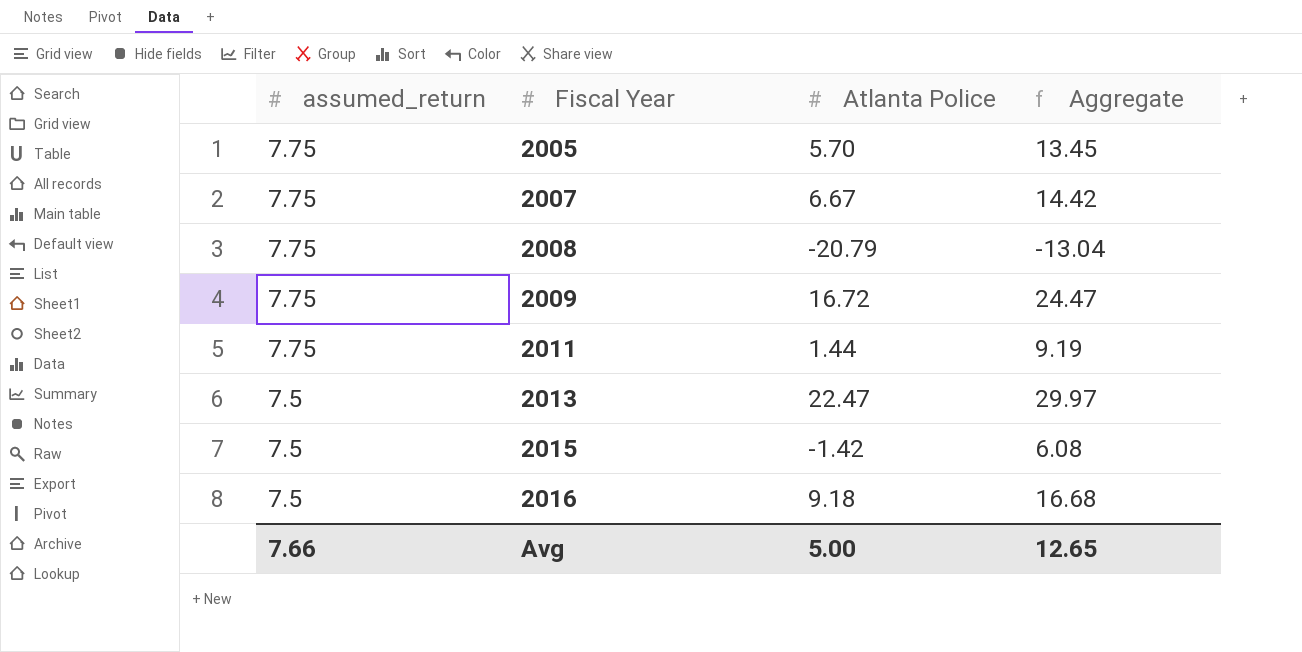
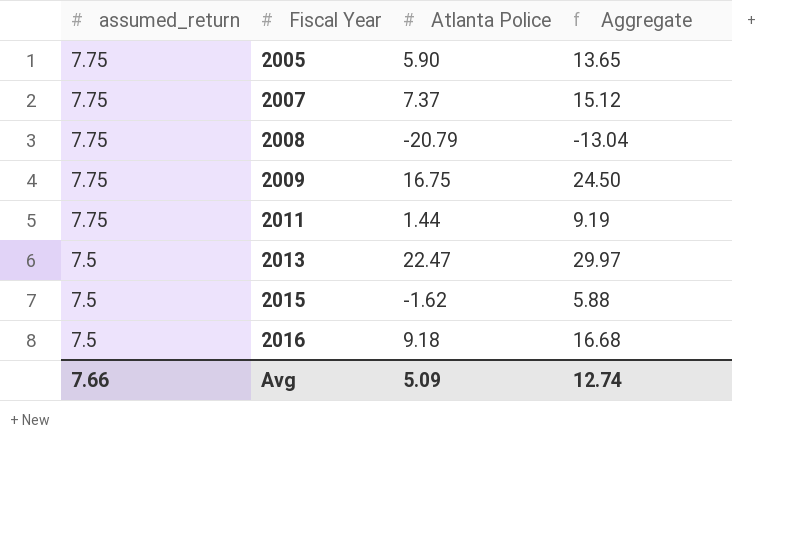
2005 | Atlanta Police: 5.70 -> 5.90
2005 | Aggregate: 13.45 -> 13.65
2007 | Atlanta Police: 6.67 -> 7.37
2007 | Aggregate: 14.42 -> 15.12
2009 | Atlanta Police: 16.72 -> 16.75
2009 | Aggregate: 24.47 -> 24.50
2015 | Atlanta Police: -1.42 -> -1.62
2015 | Aggregate: 6.08 -> 5.88
Avg | Atlanta Police: 5.00 -> 5.09
Avg | Aggregate: 12.65 -> 12.74

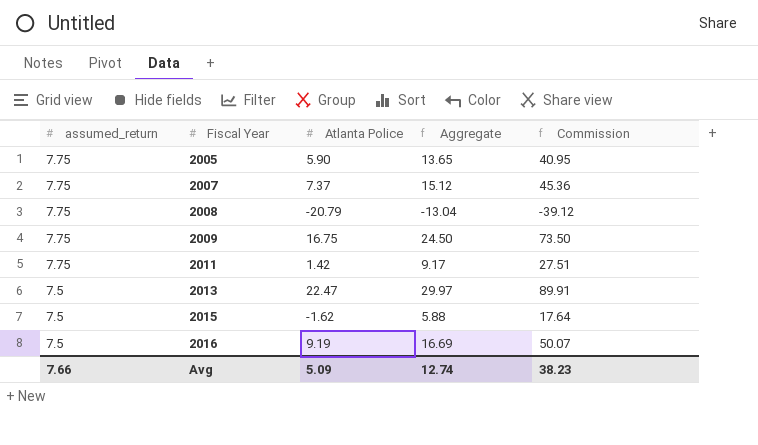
column Commission | formula: none -> [Aggregate] * 3
2011 | Atlanta Police: 1.44 -> 1.42
2011 | Aggregate: 9.19 -> 9.17
2016 | Atlanta Police: 9.18 -> 9.19
2016 | Aggregate: 16.68 -> 16.69

